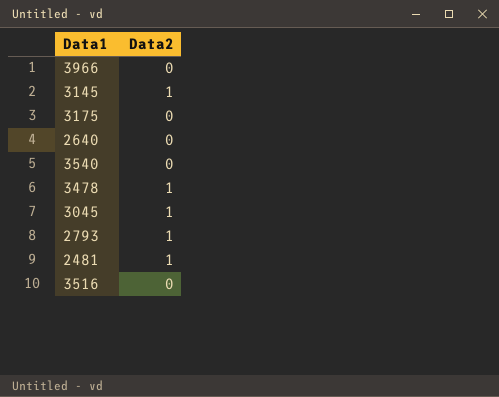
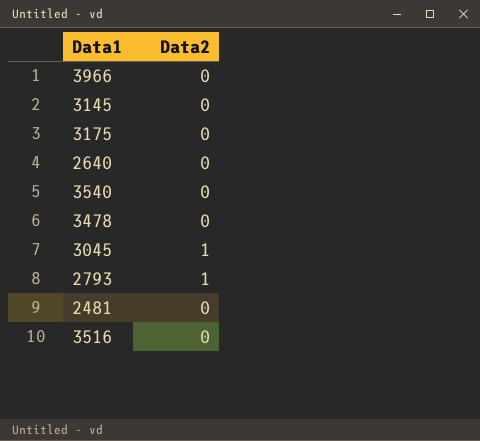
3145 | Data2: 1 -> 0
3478 | Data2: 1 -> 0
2481 | Data2: 1 -> 0

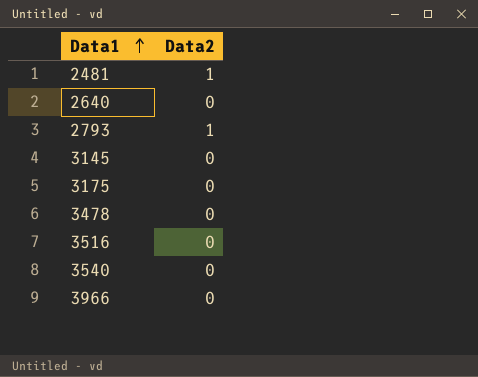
row order: none -> Data1 ascending
row 3045: 1 -> none
2481 | Data2: 0 -> 1

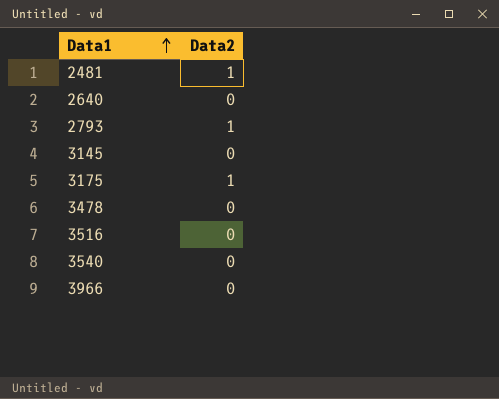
3175 | Data2: 0 -> 1

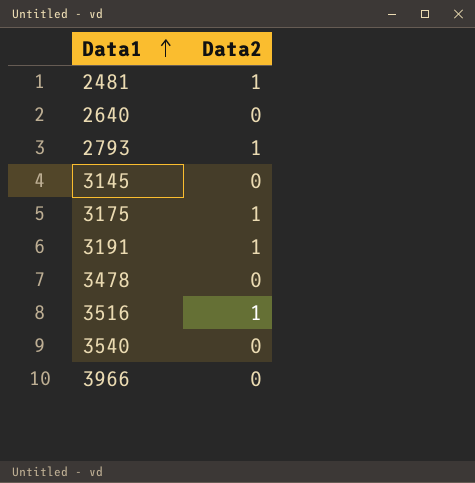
row 3191: none -> 1
3516 | Data2: 0 -> 1

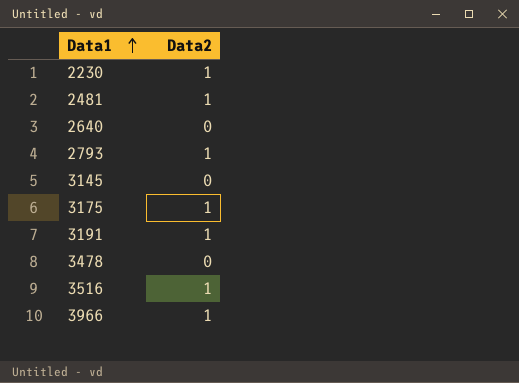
row 3540: 0 -> none
row 2230: none -> 1
3966 | Data2: 0 -> 1

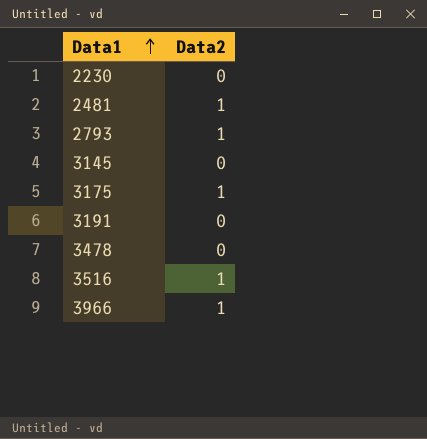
row 2640: 0 -> none
2230 | Data2: 1 -> 0
3191 | Data2: 1 -> 0

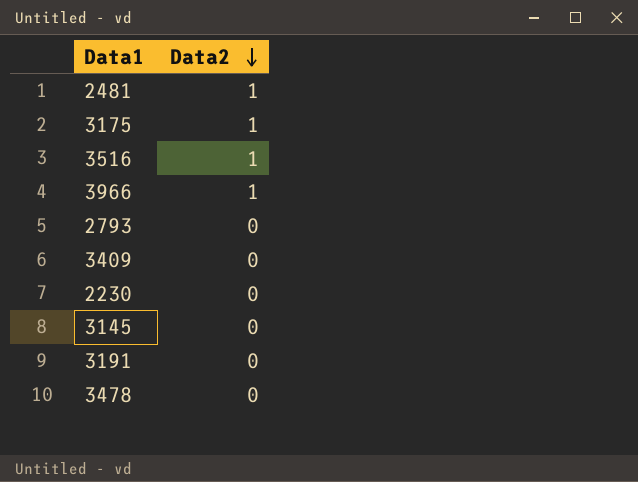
row order: Data1 ascending -> Data2 descending
2793 | Data2: 1 -> 0
row 3409: none -> 0

